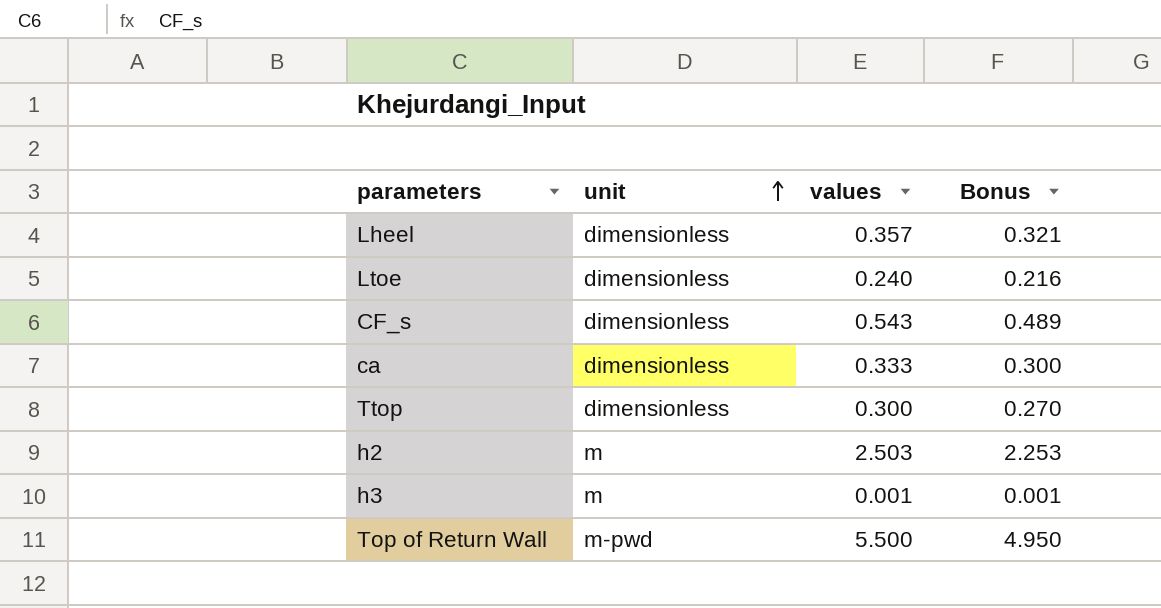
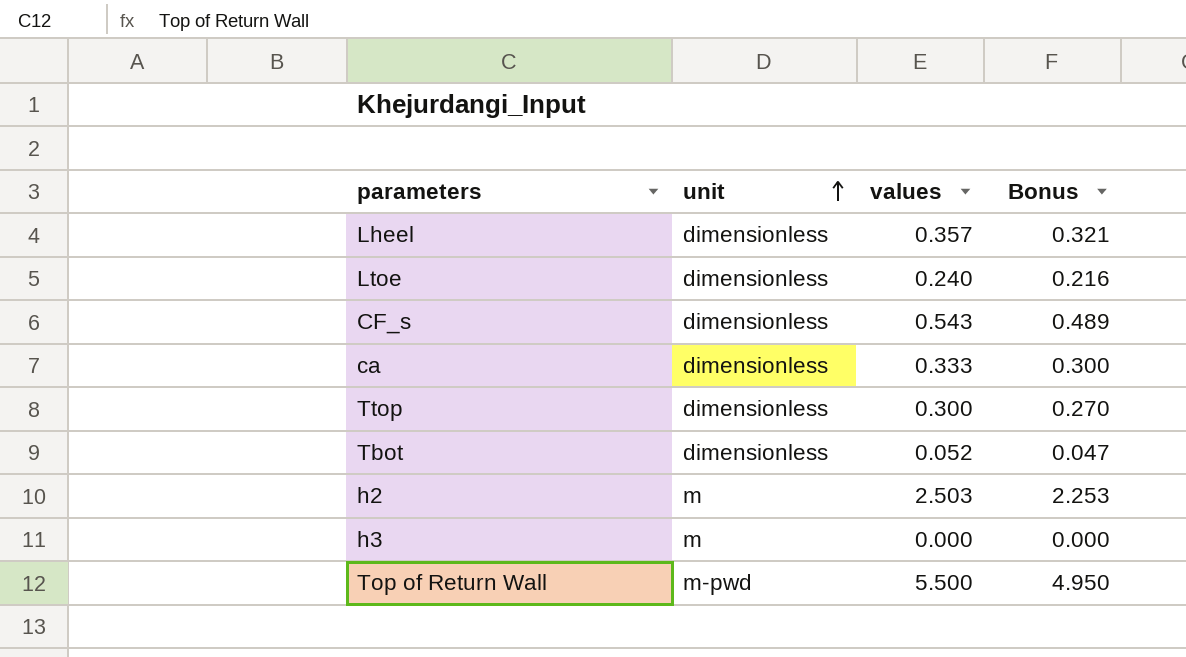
row Tbot: none -> dimensionless | 0.052 | 0.047
h3 | values: 0.001 -> 0.000
h3 | Bonus: 0.001 -> 0.000

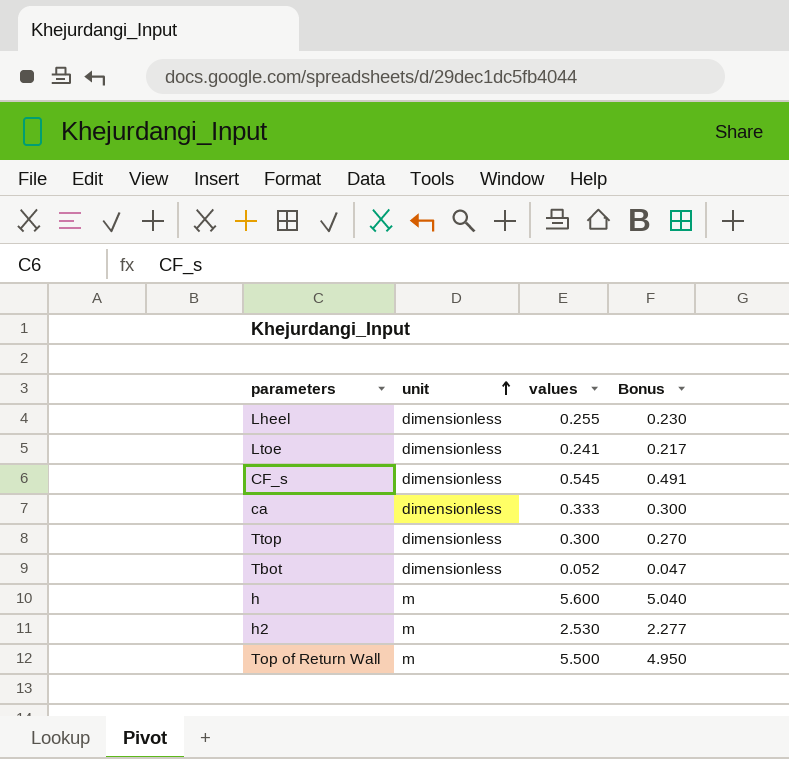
row h3: m | 0.000 | 0.000 -> none
Lheel | values: 0.357 -> 0.255
Lheel | Bonus: 0.321 -> 0.230
Ltoe | values: 0.240 -> 0.241
Ltoe | Bonus: 0.216 -> 0.217
CF_s | values: 0.543 -> 0.545
CF_s | Bonus: 0.489 -> 0.491
row h: none -> m | 5.600 | 5.040
h2 | values: 2.503 -> 2.530
h2 | Bonus: 2.253 -> 2.277
Top of Return Wall | unit: m-pwd -> m

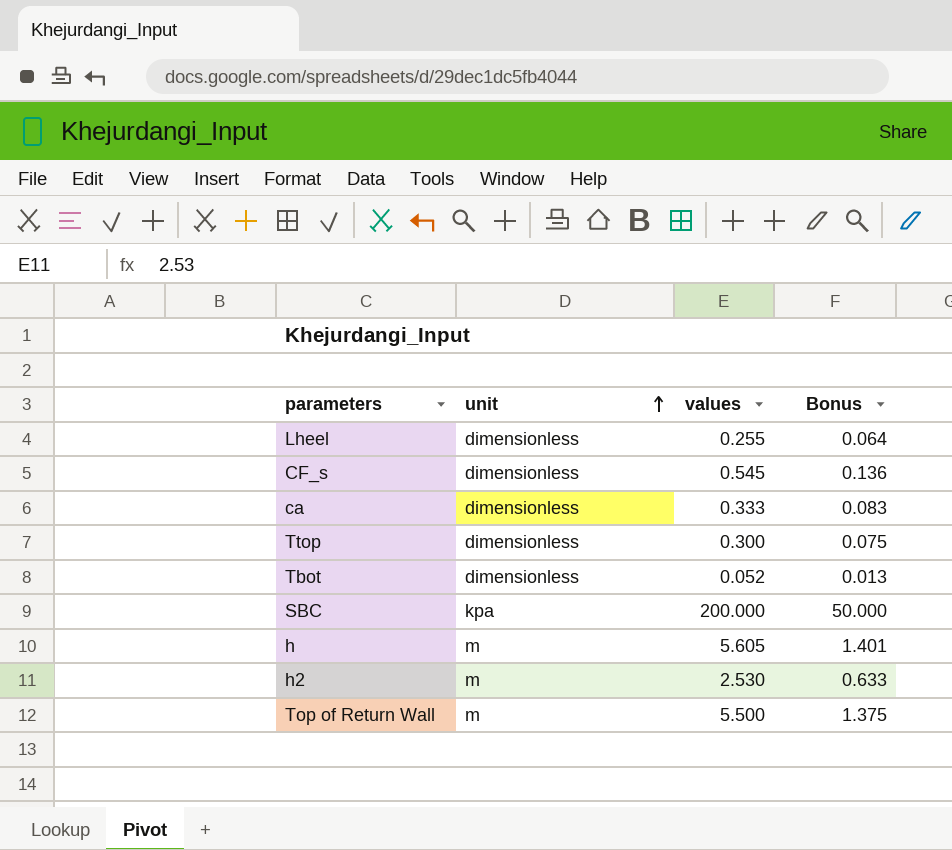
column Bonus | formula: [values] * 0.9 -> [values] * 0.25
row Ltoe: dimensionless | 0.241 | 0.217 -> none
row SBC: none -> kpa | 200.000 | 50.000
h | values: 5.600 -> 5.605

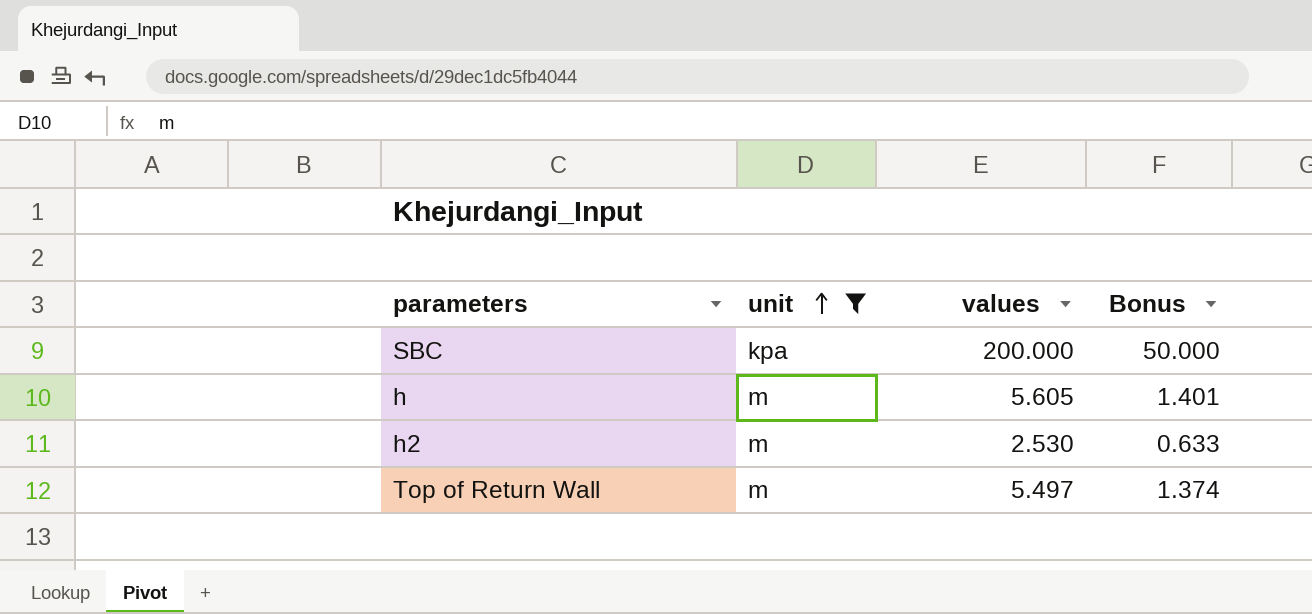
filter: none -> unit != dimensionless
Top of Return Wall | values: 5.500 -> 5.497
Top of Return Wall | Bonus: 1.375 -> 1.374

